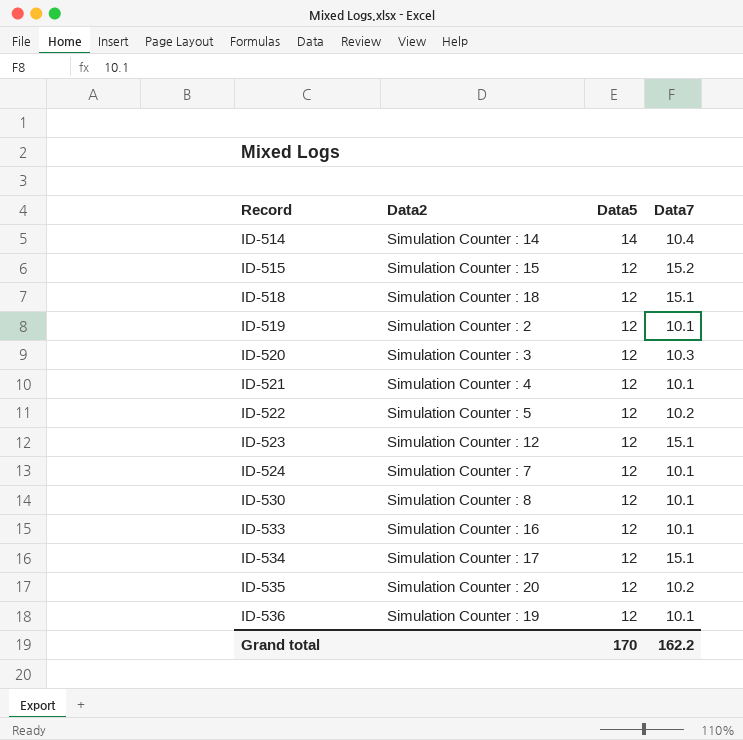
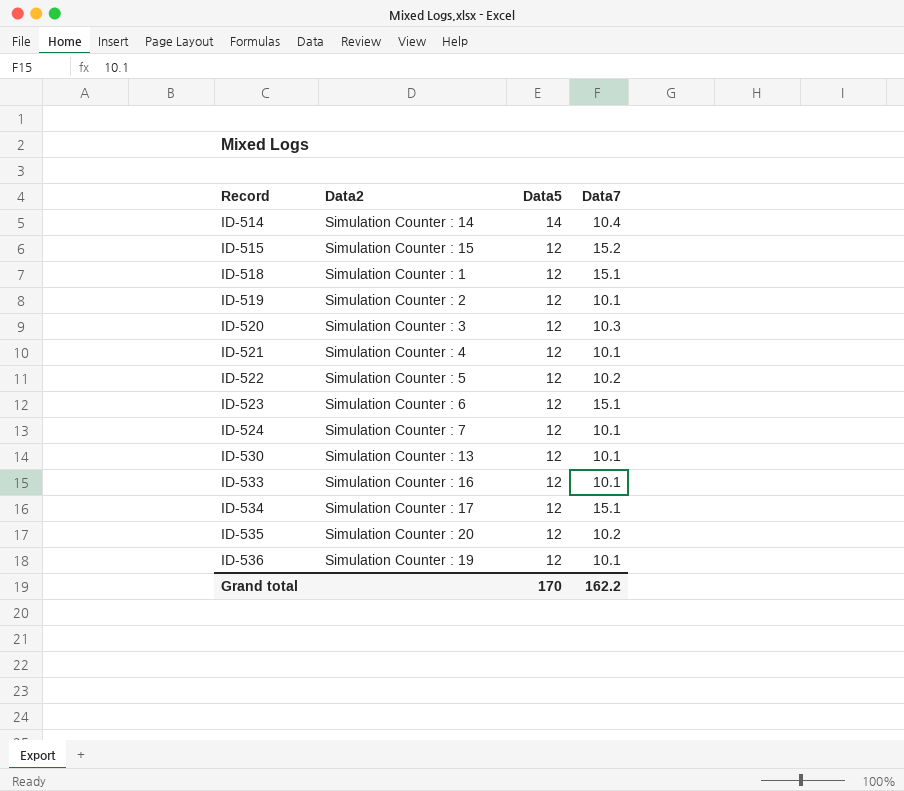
ID-518 | Data2: Simulation Counter : 18 -> Simulation Counter : 1
ID-523 | Data2: Simulation Counter : 12 -> Simulation Counter : 6
ID-530 | Data2: Simulation Counter : 8 -> Simulation Counter : 13

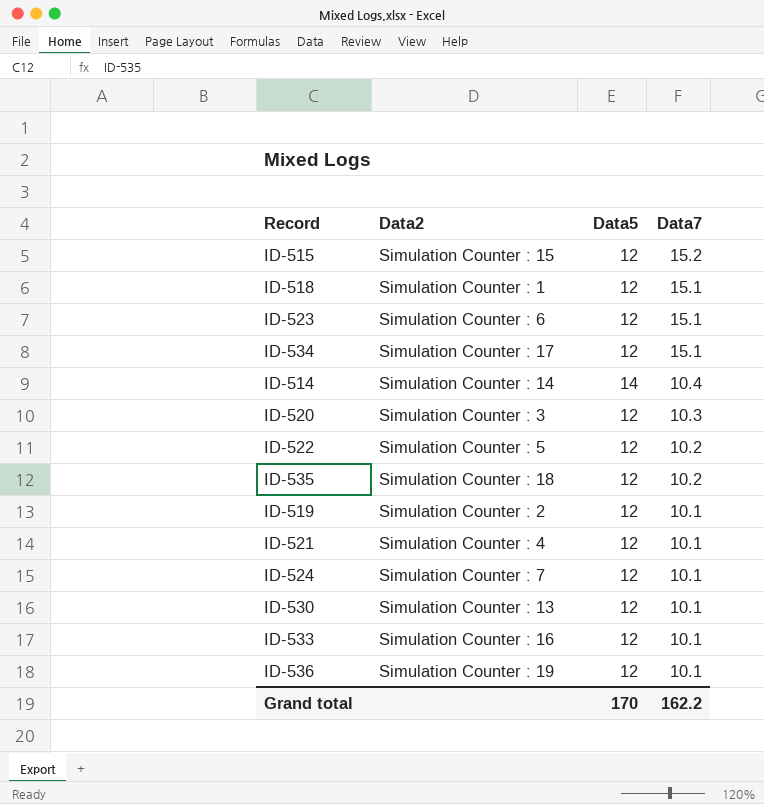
row order: Record ascending -> Data7 descending
ID-535 | Data2: Simulation Counter : 20 -> Simulation Counter : 18

